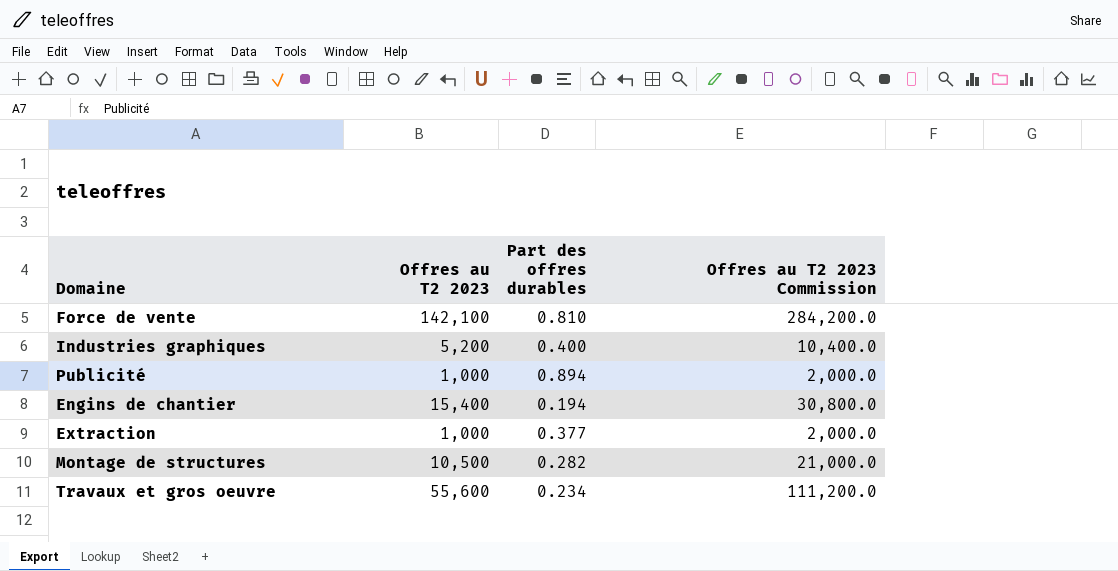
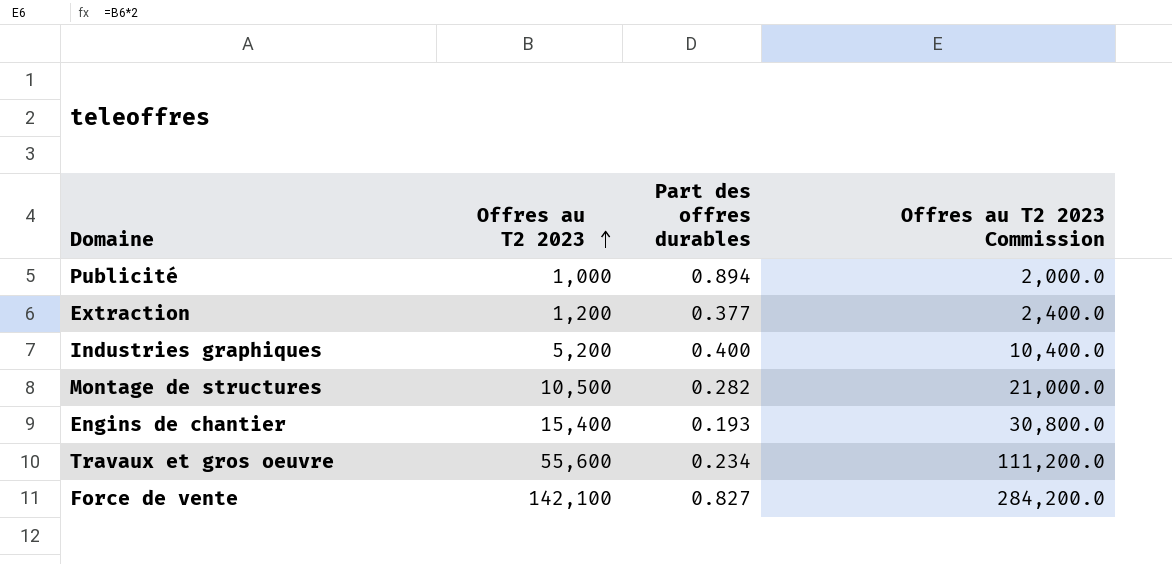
row order: none -> Offres au T2 2023 ascending
Extraction | Offres au T2 2023: 1,000 -> 1,200
Extraction | Offres au T2 2023 Commission: 2,000.0 -> 2,400.0
Engins de chantier | Part des offres durables: 0.194 -> 0.193
Force de vente | Part des offres durables: 0.810 -> 0.827

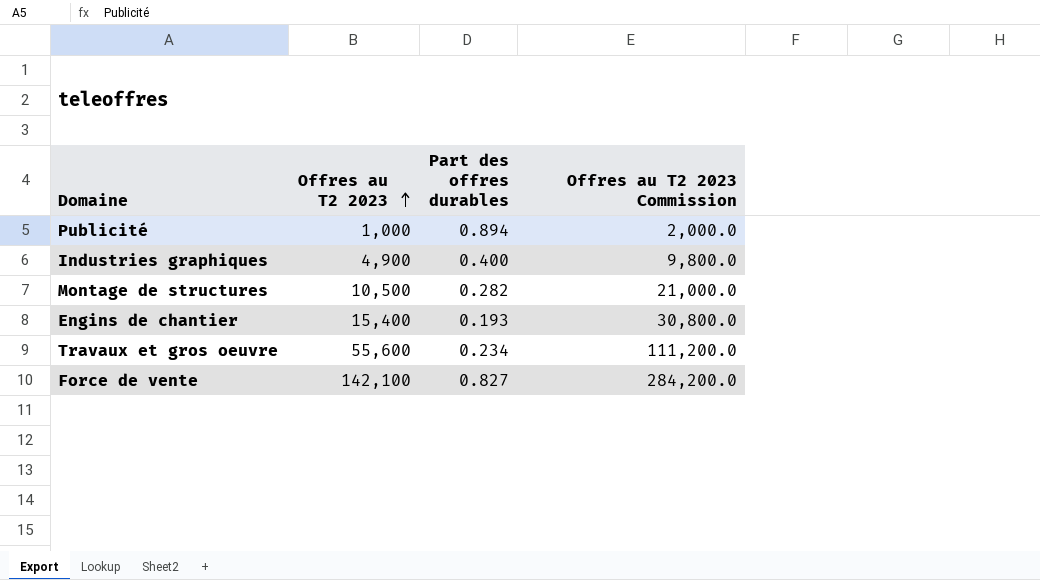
row Extraction: 1,200 | 0.377 | 2,400.0 -> none
Industries graphiques | Offres au T2 2023: 5,200 -> 4,900
Industries graphiques | Offres au T2 2023 Commission: 10,400.0 -> 9,800.0

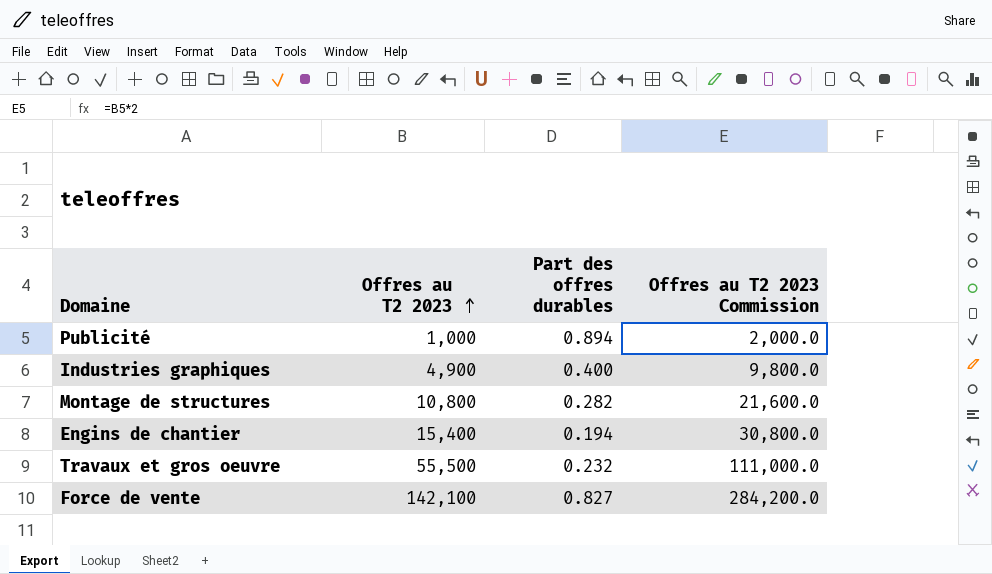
Montage de structures | Offres au T2 2023: 10,500 -> 10,800
Montage de structures | Offres au T2 2023 Commission: 21,000.0 -> 21,600.0
Engins de chantier | Part des offres durables: 0.193 -> 0.194
Travaux et gros oeuvre | Offres au T2 2023: 55,600 -> 55,500
Travaux et gros oeuvre | Part des offres durables: 0.234 -> 0.232
Travaux et gros oeuvre | Offres au T2 2023 Commission: 111,200.0 -> 111,000.0

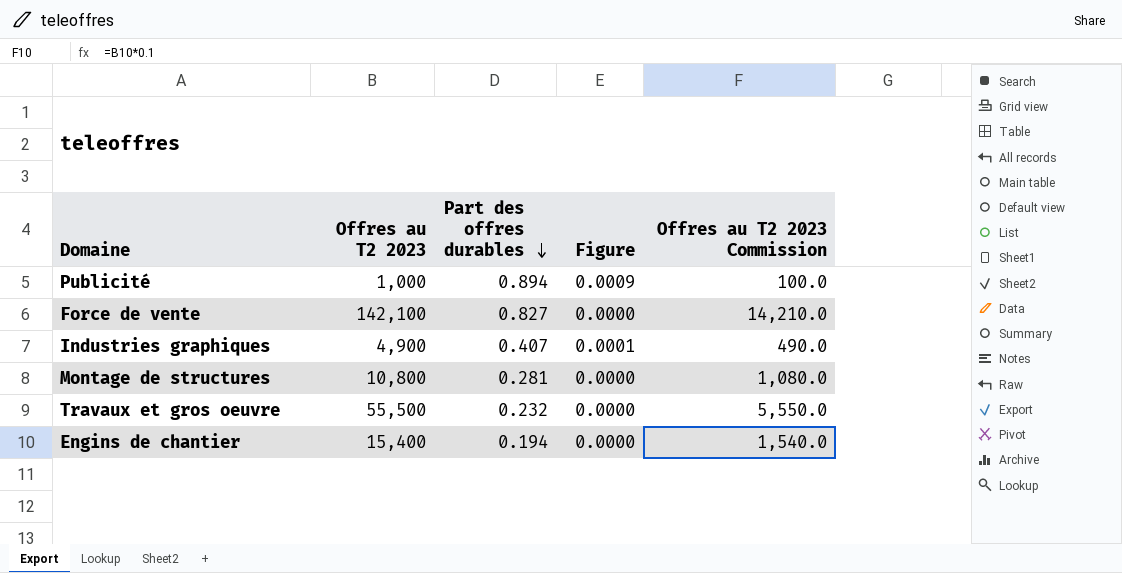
row order: Offres au T2 2023 ascending -> Part des offres durables descending
column Figure | formula: none -> [Part des offres durables] / [Offres au T2 2023]
column Offres au T2 2023 Commission | formula: [Offres au T2 2023] * 2 -> [Offres au T2 2023] * 0.1
Industries graphiques | Part des offres durables: 0.400 -> 0.407
Montage de structures | Part des offres durables: 0.282 -> 0.281

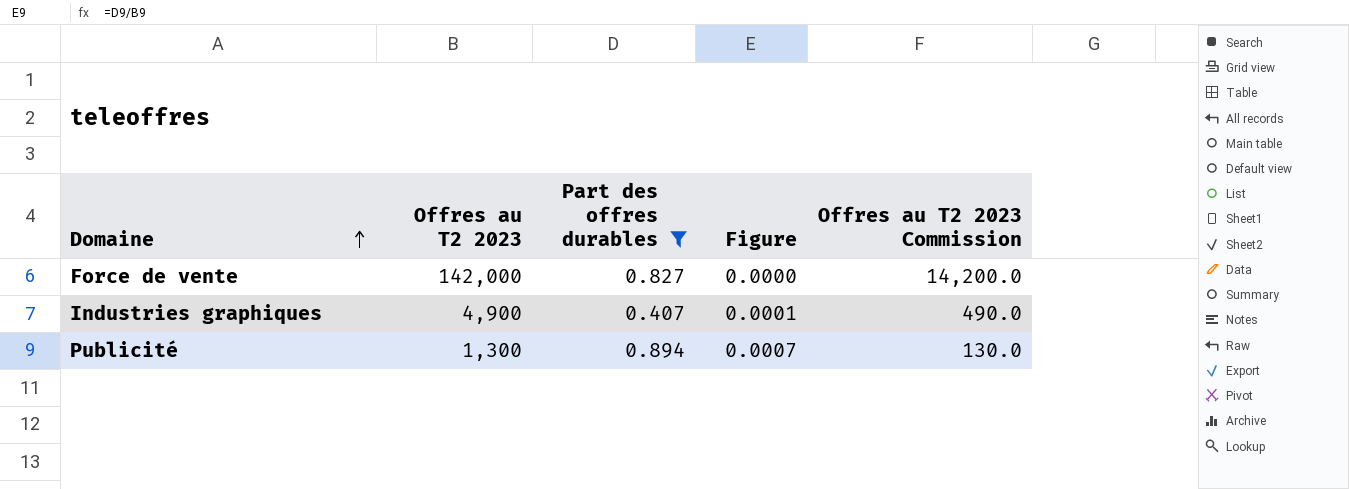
filter: none -> Part des offres durables >= 0.407
row order: Part des offres durables descending -> Domaine ascending
Force de vente | Offres au T2 2023: 142,100 -> 142,000
Force de vente | Offres au T2 2023 Commission: 14,210.0 -> 14,200.0
Publicité | Offres au T2 2023: 1,000 -> 1,300
Publicité | Figure: 0.0009 -> 0.0007
Publicité | Offres au T2 2023 Commission: 100.0 -> 130.0

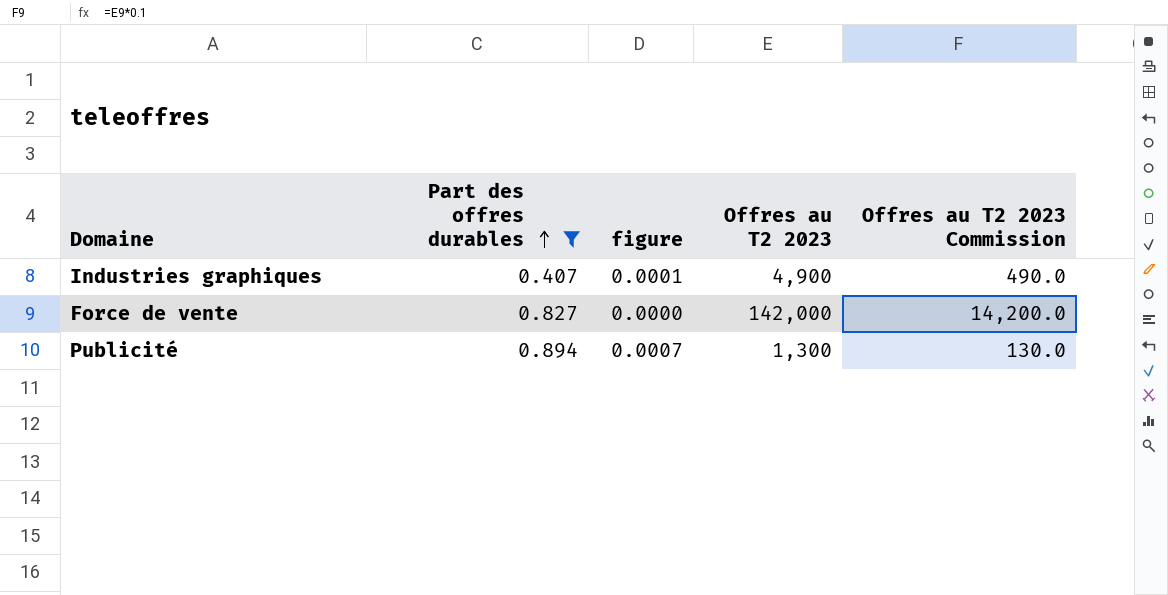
row order: Domaine ascending -> Part des offres durables ascending
column name: Figure -> figure
column Offres au T2 2023 | position: 2 -> 4

